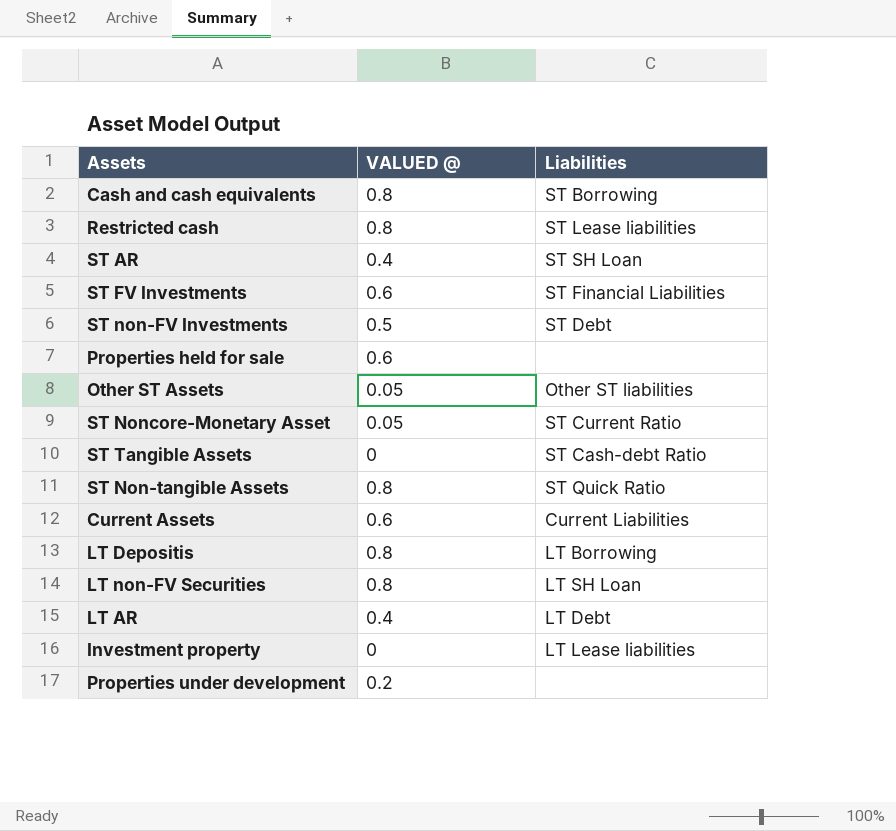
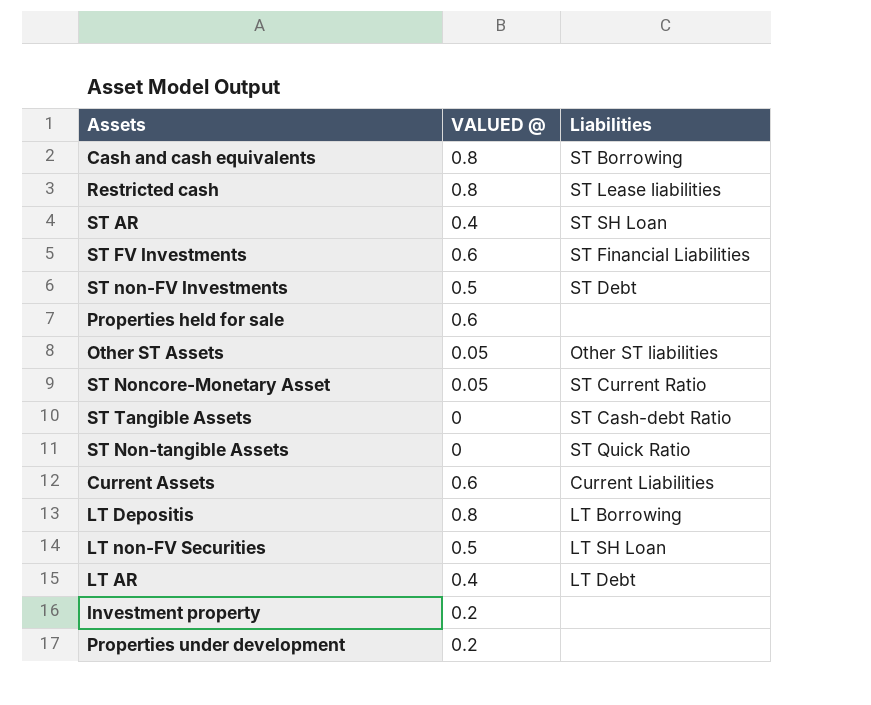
ST Non-tangible Assets | VALUED @: 0.8 -> 0
LT non-FV Securities | VALUED @: 0.8 -> 0.5
Investment property | VALUED @: 0 -> 0.2
Investment property | Liabilities: LT Lease liabilities -> none

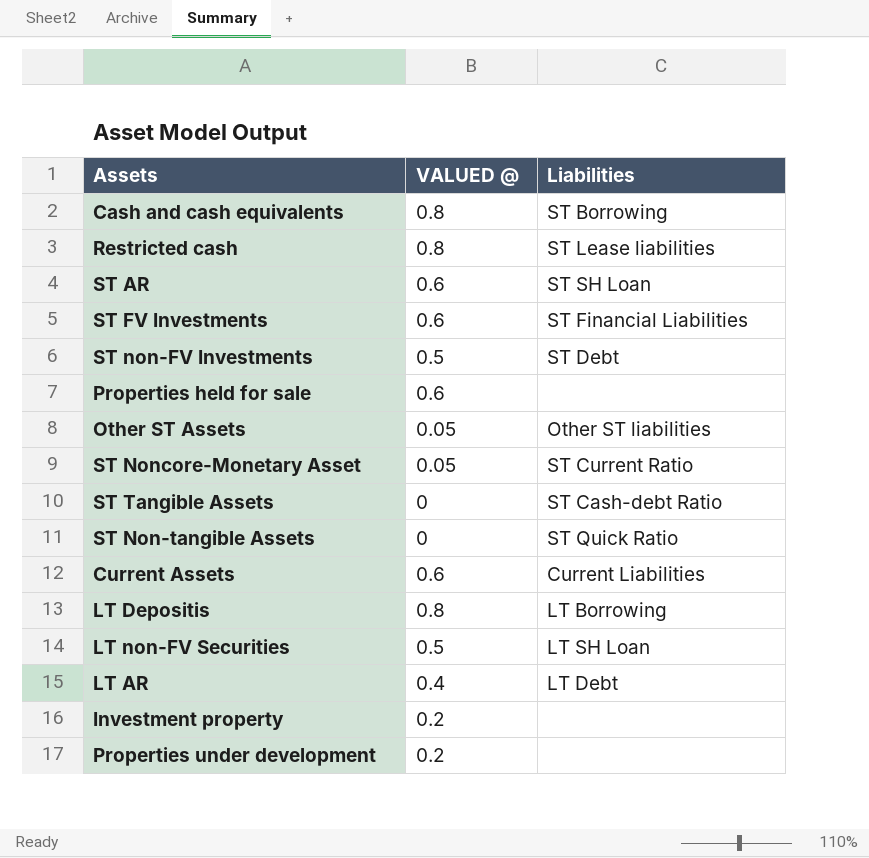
ST AR | VALUED @: 0.4 -> 0.6

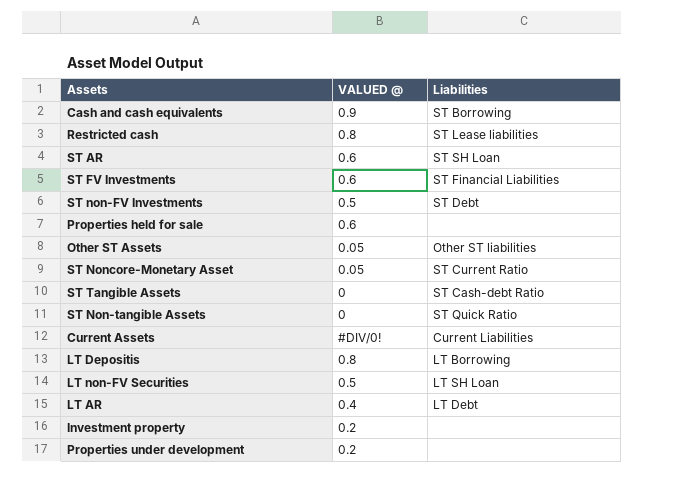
Cash and cash equivalents | VALUED @: 0.8 -> 0.9
Current Assets | VALUED @: 0.6 -> #DIV/0!

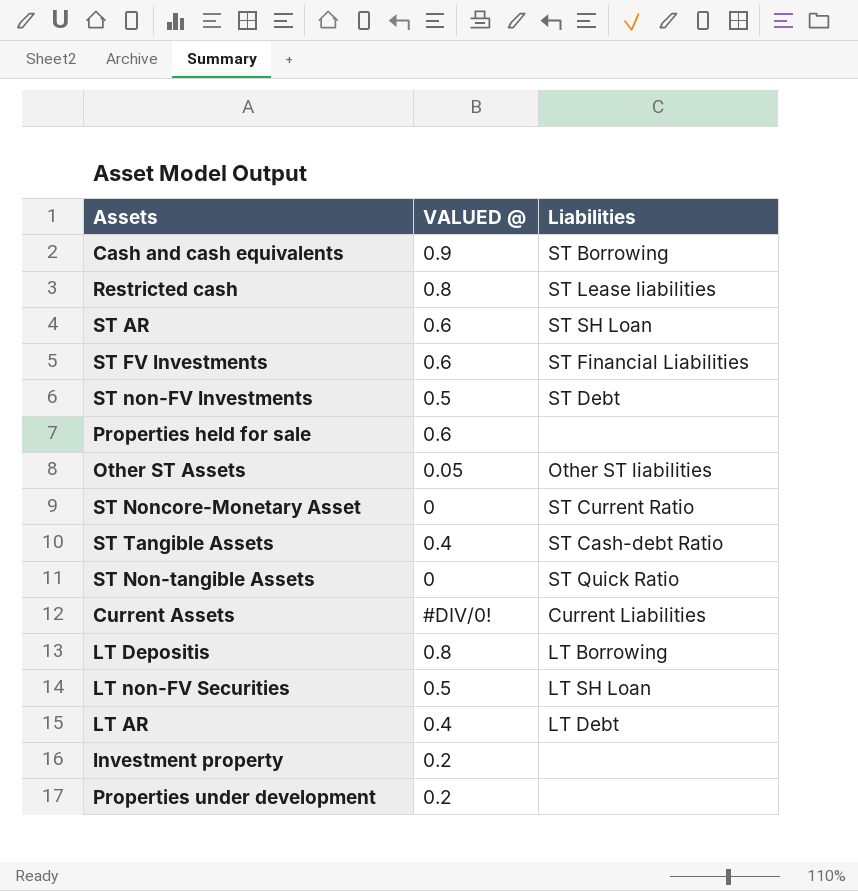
ST Noncore-Monetary Asset | VALUED @: 0.05 -> 0
ST Tangible Assets | VALUED @: 0 -> 0.4

